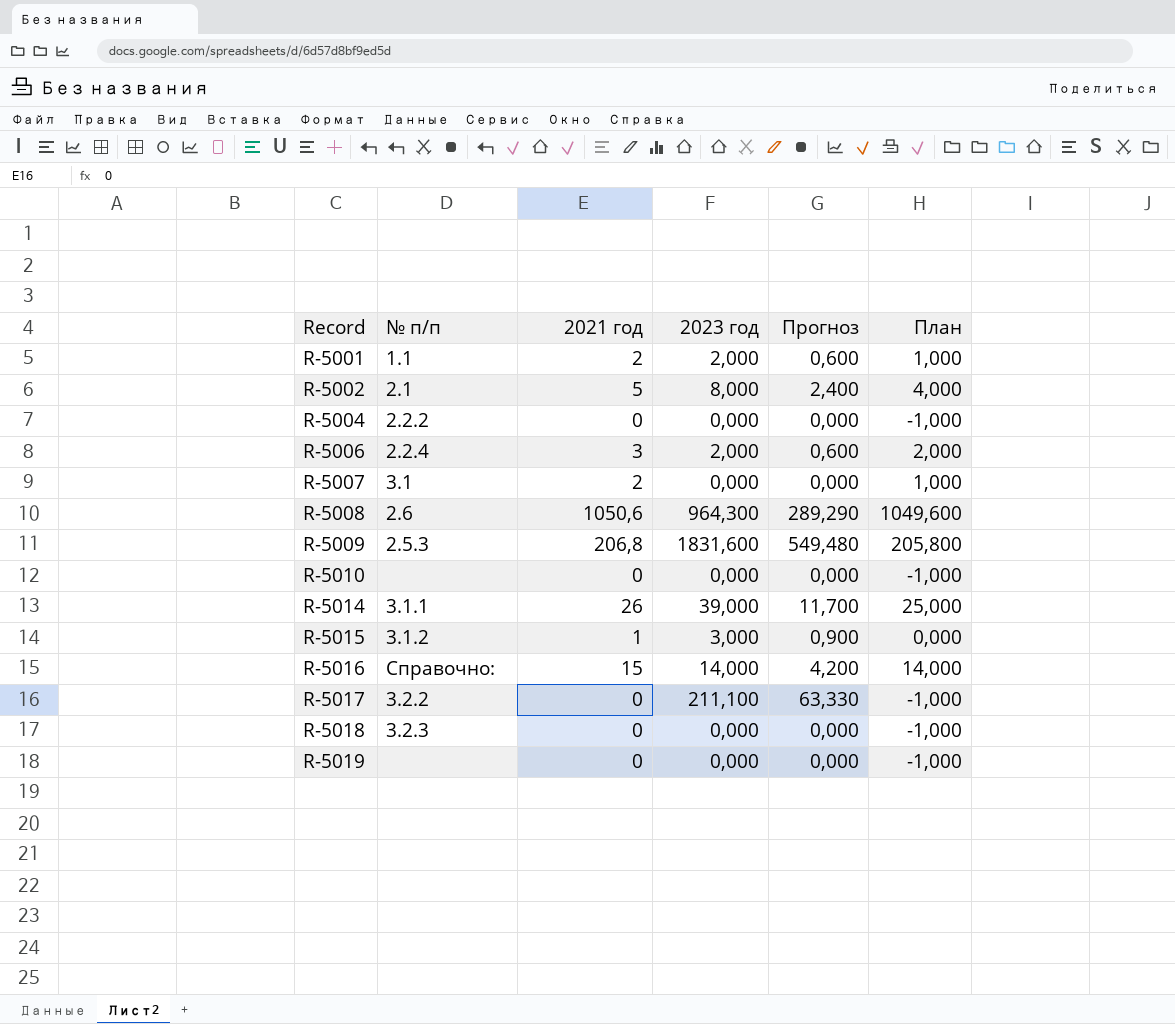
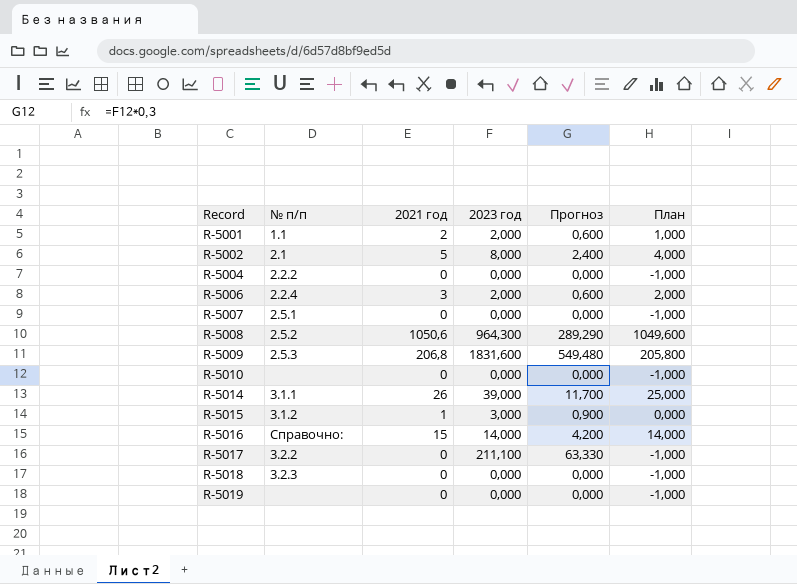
R-5007 | № п/п: 3.1 -> 2.5.1
R-5007 | 2021 год: 2 -> 0
R-5007 | План: 1,000 -> -1,000
R-5008 | № п/п: 2.6 -> 2.5.2

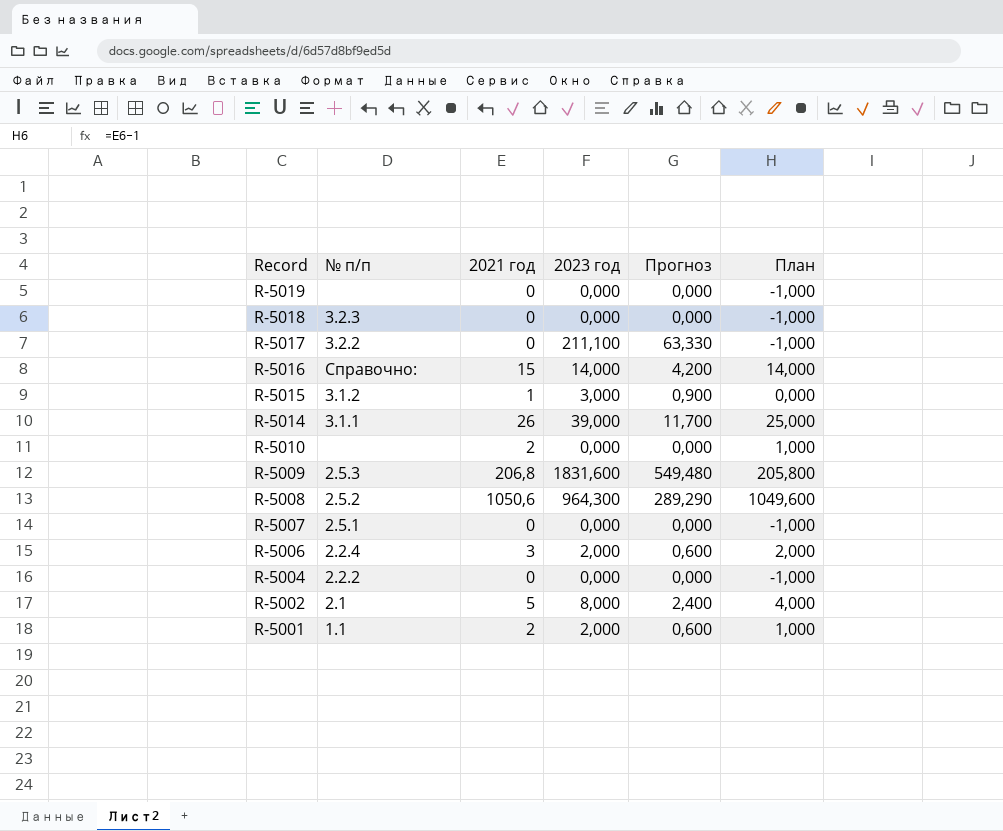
row order: Record ascending -> Record descending
R-5010 | 2021 год: 0 -> 2
R-5010 | План: -1,000 -> 1,000

